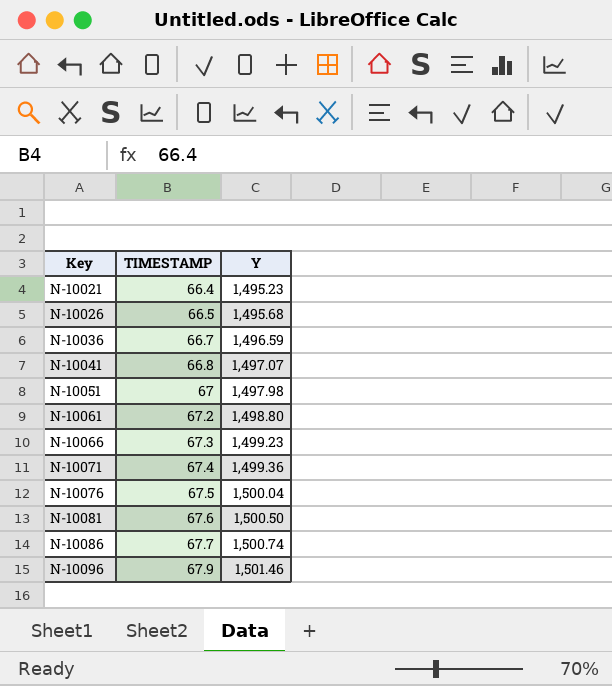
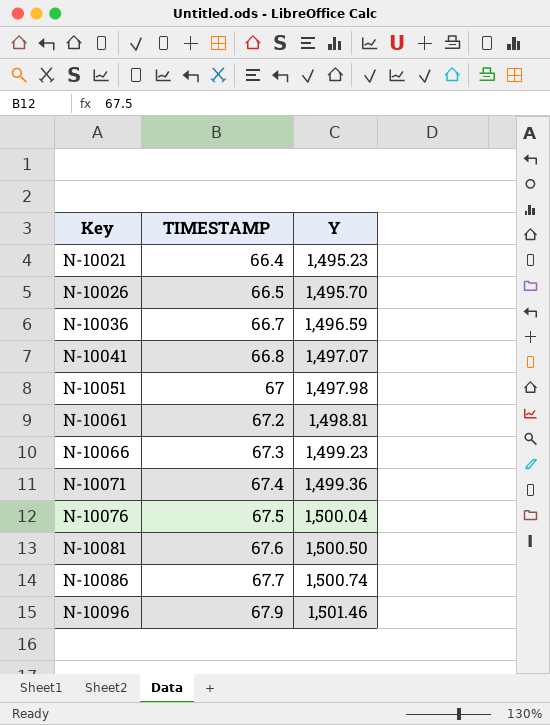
N-10026 | Y: 1,495.68 -> 1,495.70
N-10061 | Y: 1,498.80 -> 1,498.81

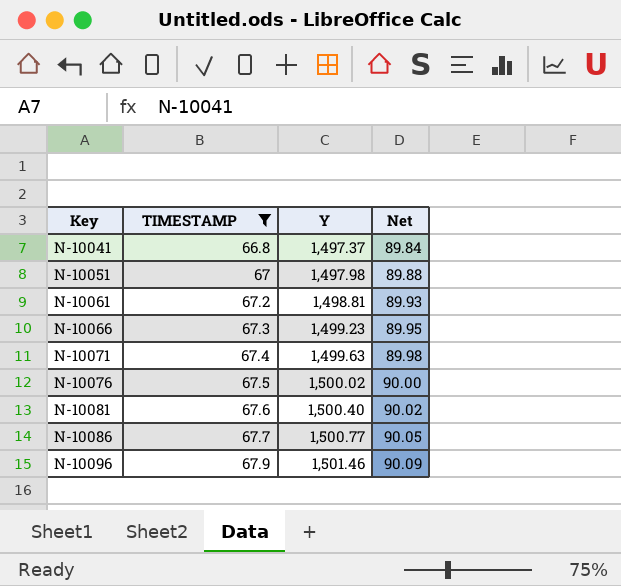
filter: none -> TIMESTAMP >= 66.8
column Net | formula: none -> [Y] * 0.06
N-10041 | Y: 1,497.07 -> 1,497.37
N-10071 | Y: 1,499.36 -> 1,499.63
N-10076 | Y: 1,500.04 -> 1,500.02
N-10081 | Y: 1,500.50 -> 1,500.40
N-10086 | Y: 1,500.74 -> 1,500.77

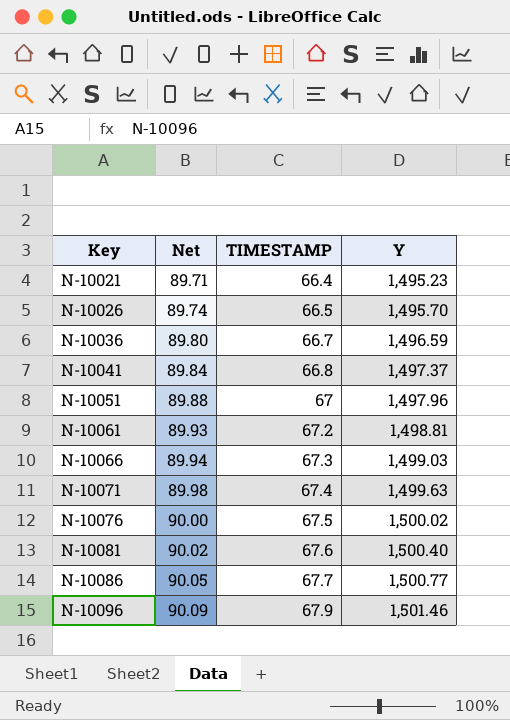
filter: TIMESTAMP >= 66.8 -> none
column Net | position: 4 -> 2
N-10051 | Y: 1,497.98 -> 1,497.96
N-10066 | Net: 89.95 -> 89.94
N-10066 | Y: 1,499.23 -> 1,499.03

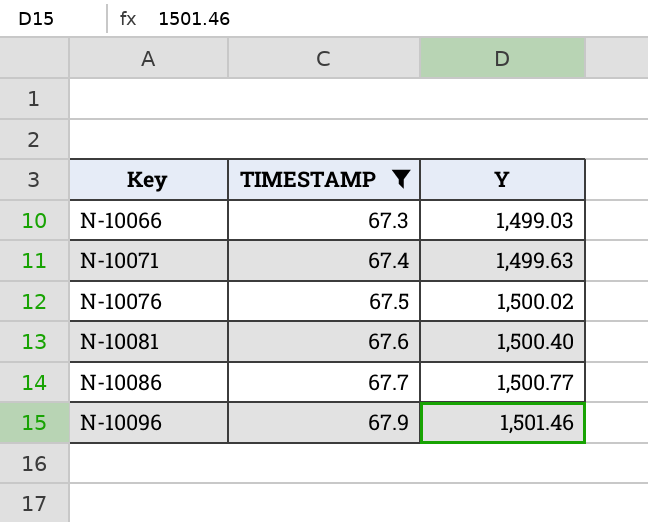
filter: none -> TIMESTAMP >= 67.3
column Net | formula: [Y] * 0.06 -> none

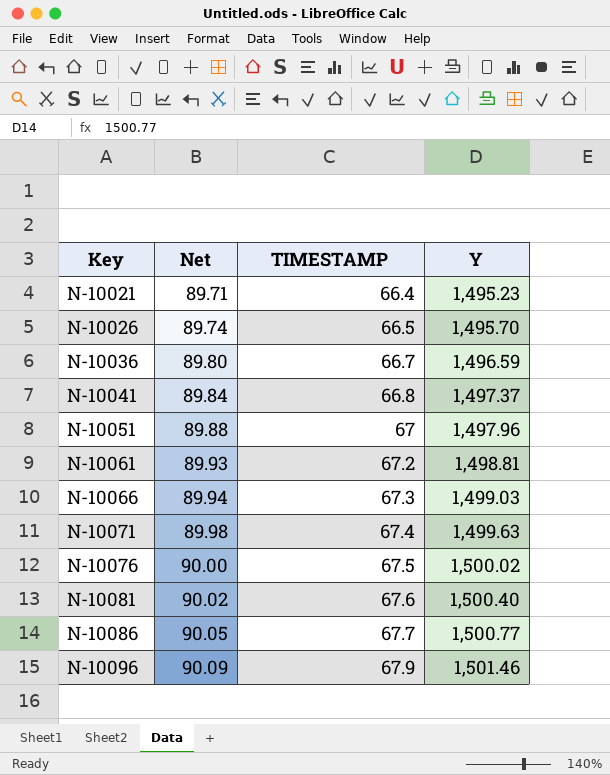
filter: TIMESTAMP >= 67.3 -> none
column Net | formula: none -> [Y] * 0.06

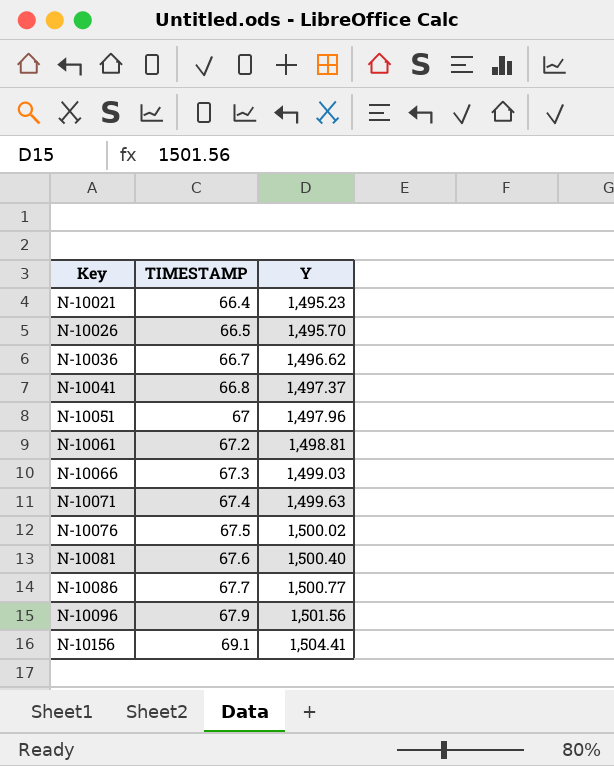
column Net | formula: [Y] * 0.06 -> none
N-10036 | Y: 1,496.59 -> 1,496.62
N-10096 | Y: 1,501.46 -> 1,501.56
row N-10156: none -> 69.1 | 1,504.41

